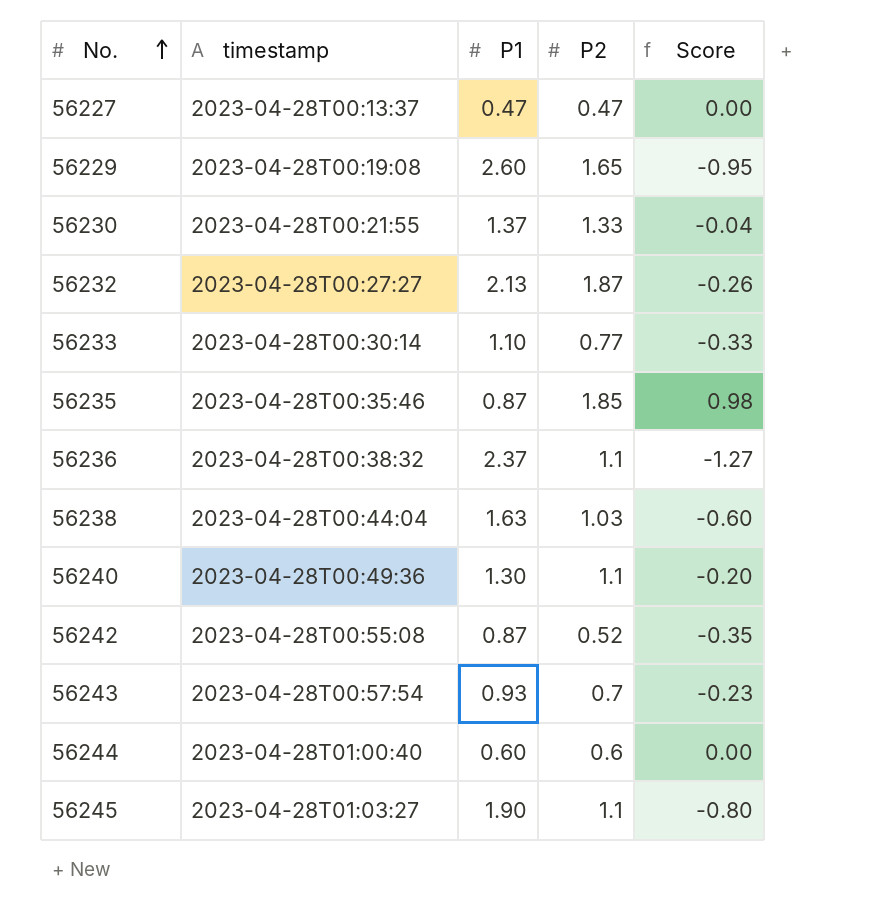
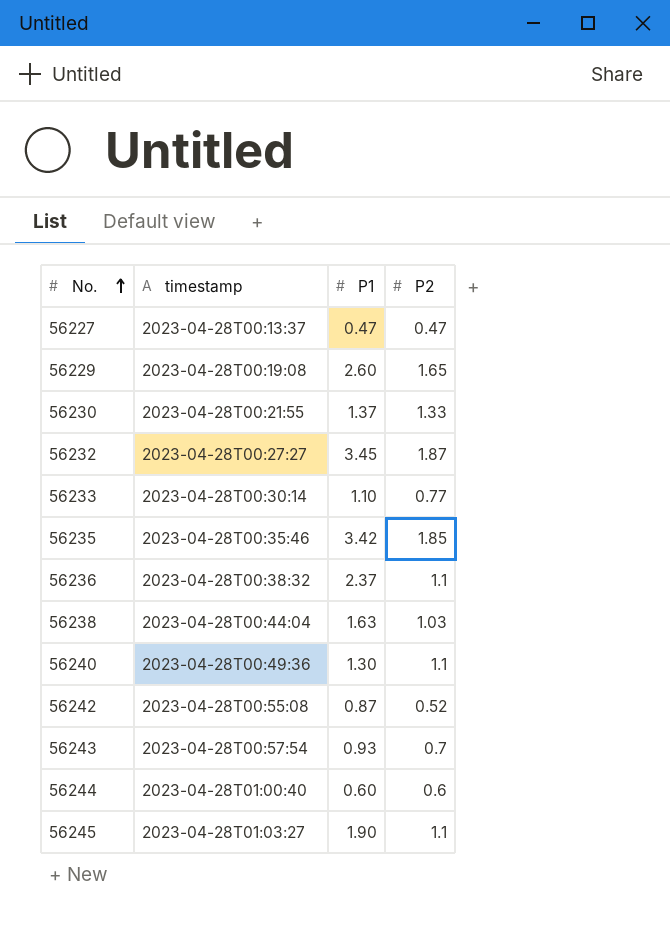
column Score | formula: [P2] - [P1] -> none
56232 | P1: 2.13 -> 3.45
56235 | P1: 0.87 -> 3.42

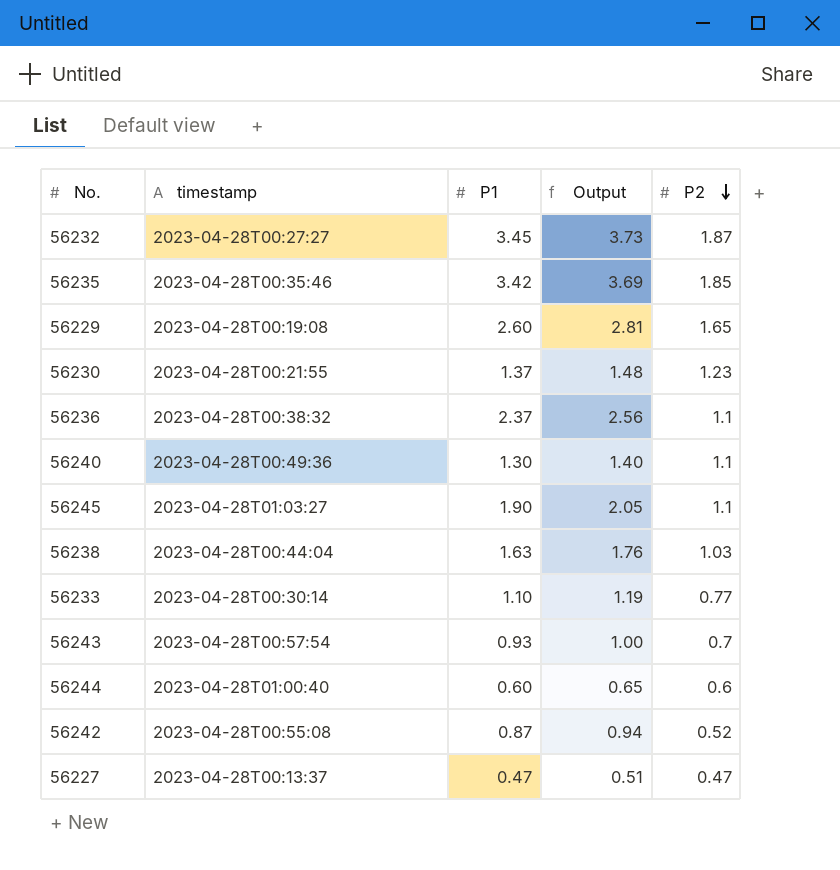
row order: No. ascending -> P2 descending
column Output | formula: none -> [P1] * 1.08
56230 | P2: 1.33 -> 1.23

